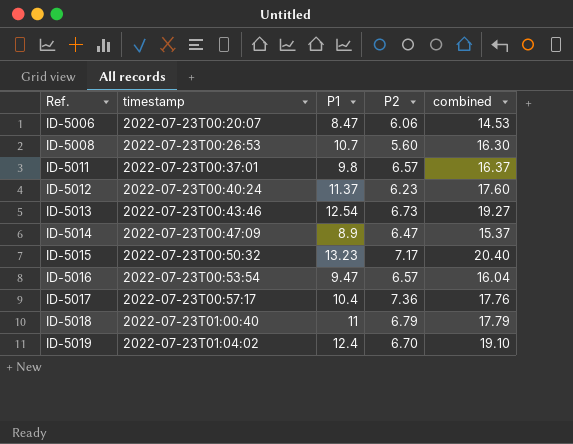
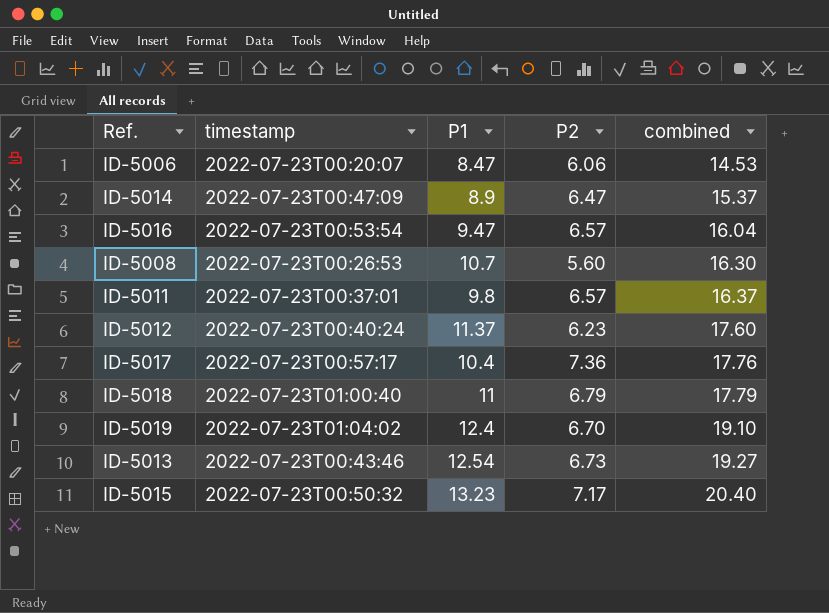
row order: Ref. ascending -> combined ascending

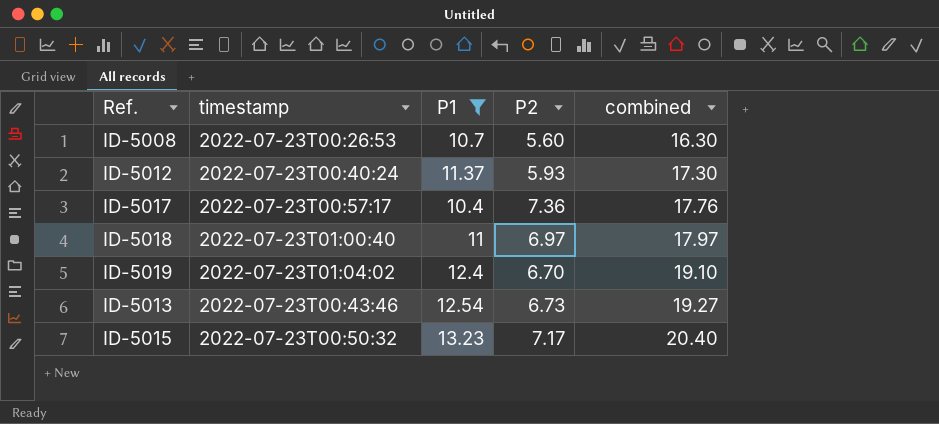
filter: none -> P1 >= 10.4
ID-5012 | P2: 6.23 -> 5.93
ID-5012 | combined: 17.60 -> 17.30
ID-5018 | P2: 6.79 -> 6.97
ID-5018 | combined: 17.79 -> 17.97

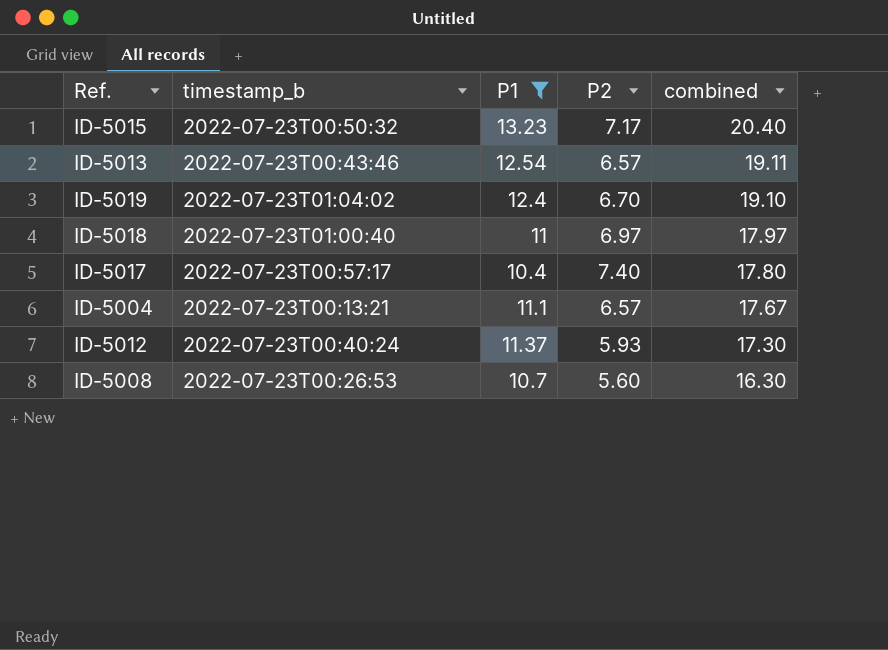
row order: combined ascending -> combined descending
column name: timestamp -> timestamp_b
ID-5013 | P2: 6.73 -> 6.57
ID-5013 | combined: 19.27 -> 19.11
ID-5017 | P2: 7.36 -> 7.40
ID-5017 | combined: 17.76 -> 17.80
row ID-5004: none -> 2022-07-23T00:13:21 | 11.1 | 6.57 | 17.67

